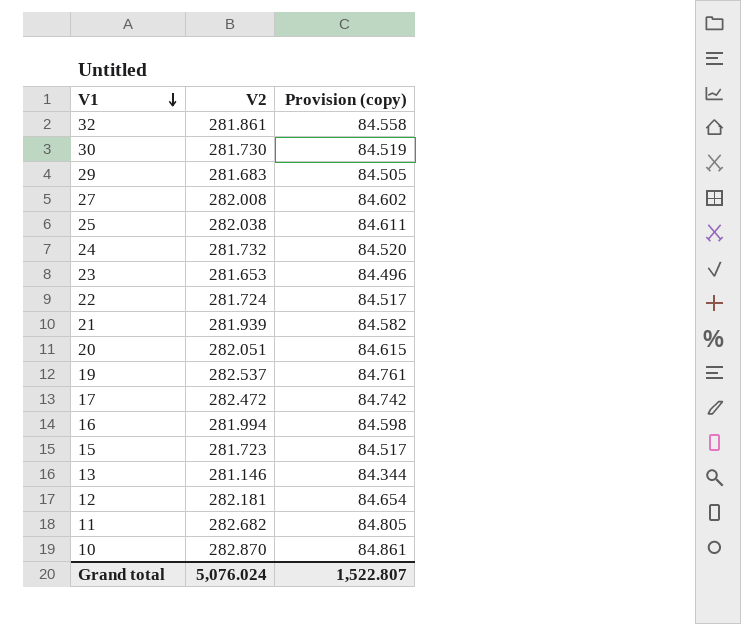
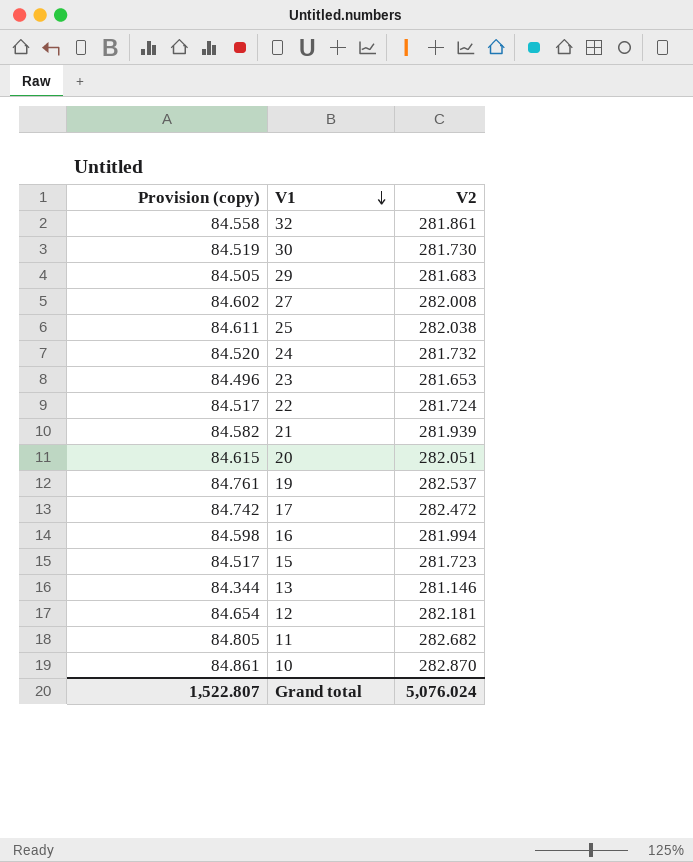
column Provision (copy) | position: 3 -> 1

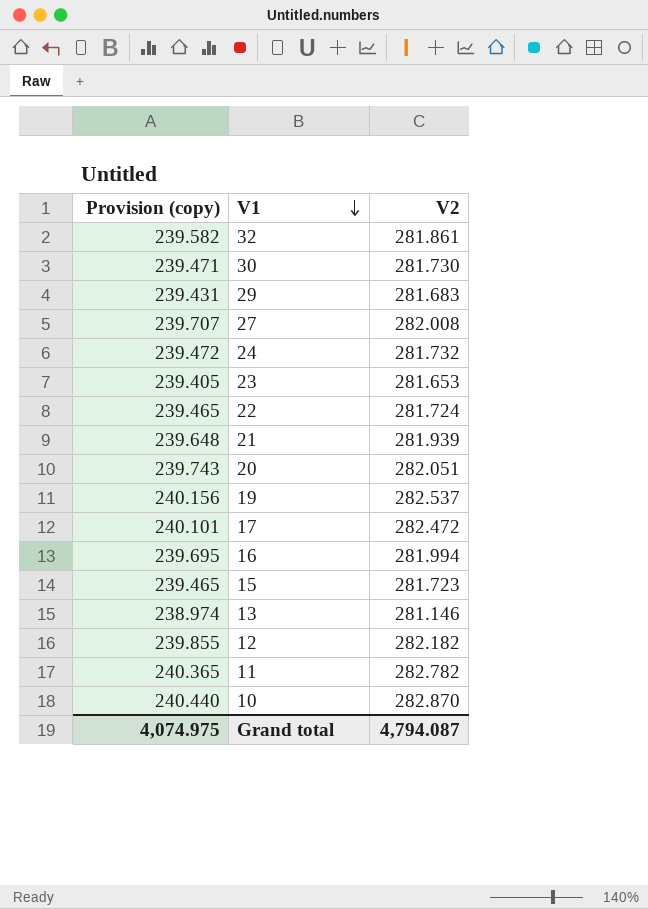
column Provision (copy) | formula: [V2] * 0.3 -> [V2] * 0.85
row 25: 84.611 | 282.038 -> none
12 | V2: 282.181 -> 282.182
11 | V2: 282.682 -> 282.782
Grand total | Provision (copy): 1,522.807 -> 4,074.975
Grand total | V2: 5,076.024 -> 4,794.087

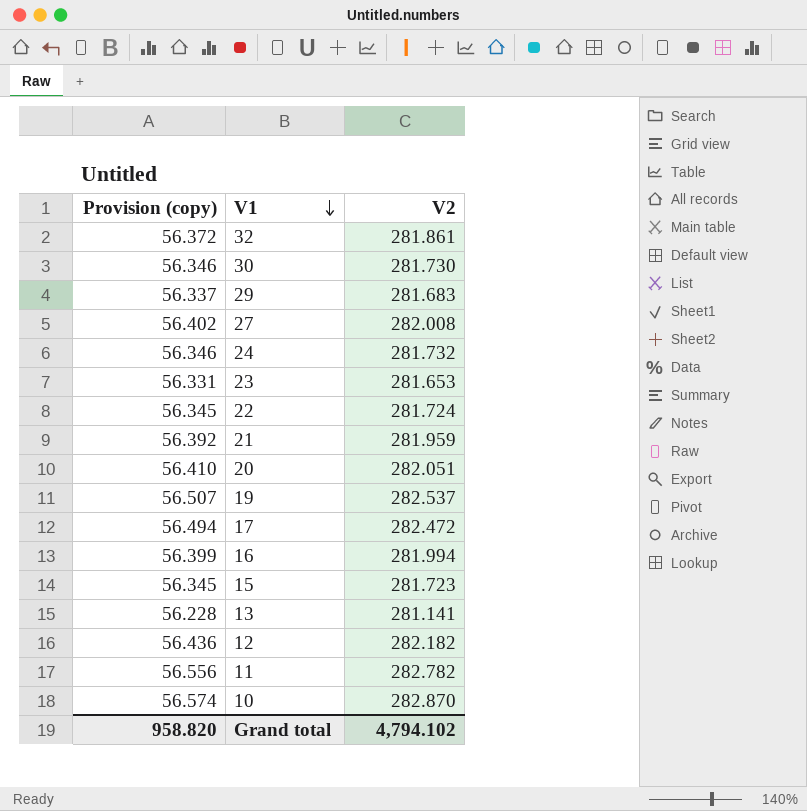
column Provision (copy) | formula: [V2] * 0.85 -> [V2] * 0.2
21 | V2: 281.939 -> 281.959
13 | V2: 281.146 -> 281.141
Grand total | Provision (copy): 4,074.975 -> 958.820
Grand total | V2: 4,794.087 -> 4,794.102

